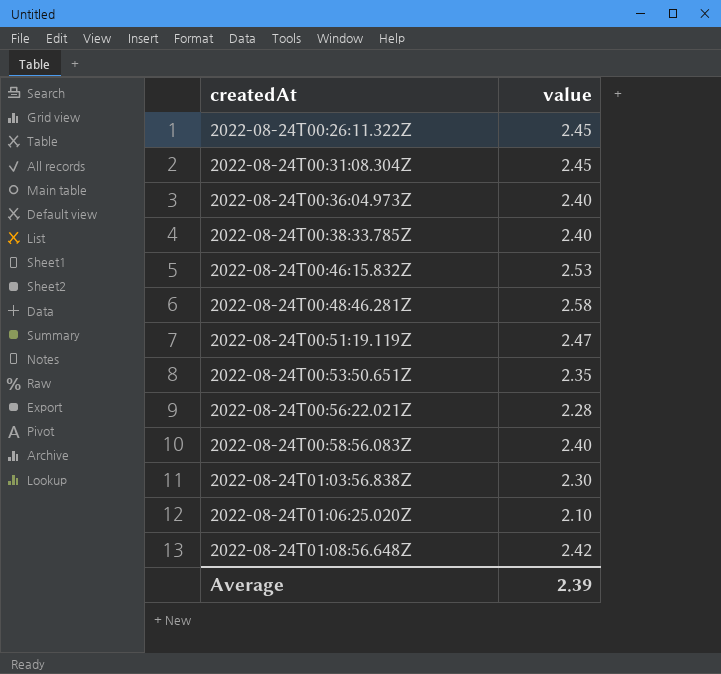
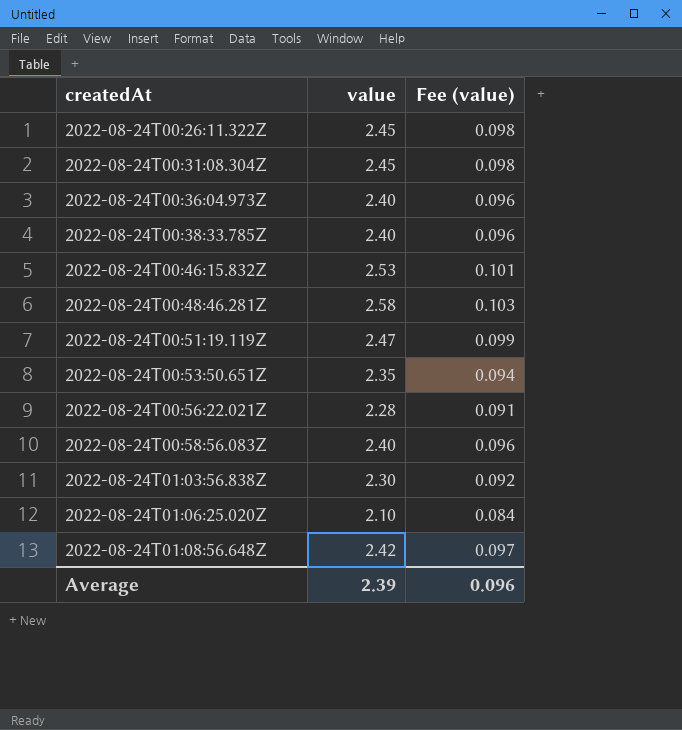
column Fee (value) | formula: none -> [value] * 0.04

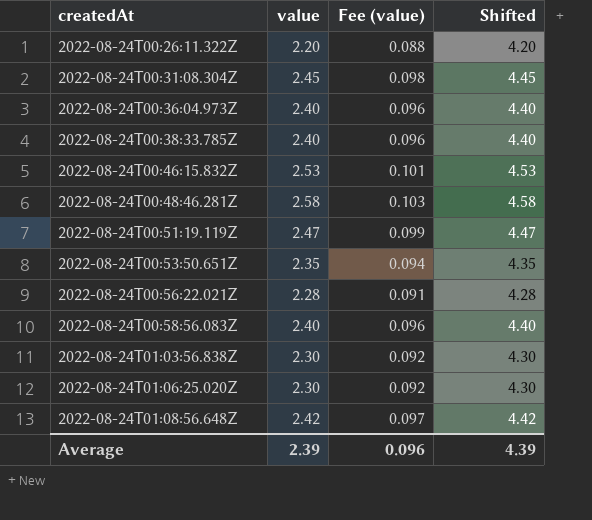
column Shifted | formula: none -> [value] + 2
2022-08-24T00:26:11.322Z | value: 2.45 -> 2.20
2022-08-24T00:26:11.322Z | Fee (value): 0.098 -> 0.088
2022-08-24T01:06:25.020Z | value: 2.10 -> 2.30
2022-08-24T01:06:25.020Z | Fee (value): 0.084 -> 0.092

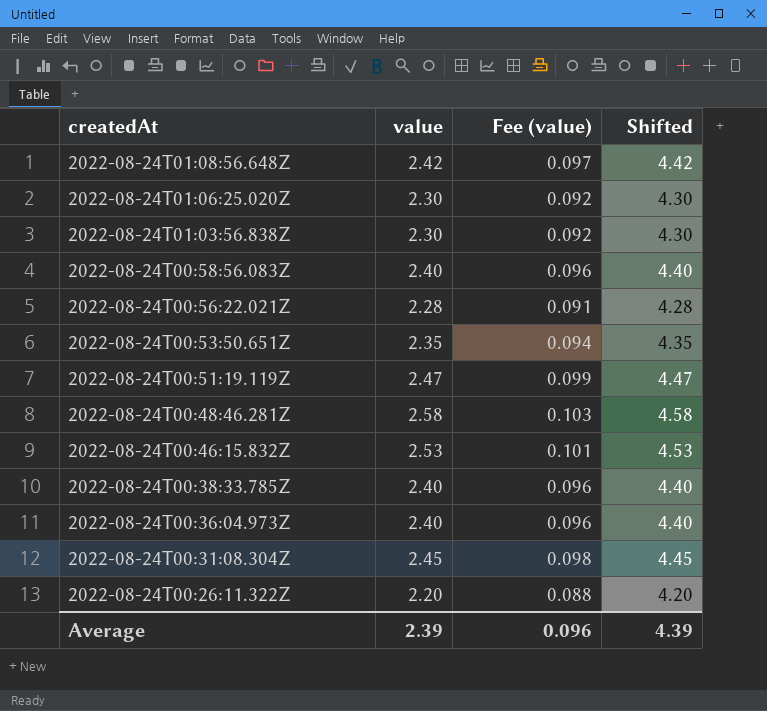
row order: createdAt ascending -> createdAt descending

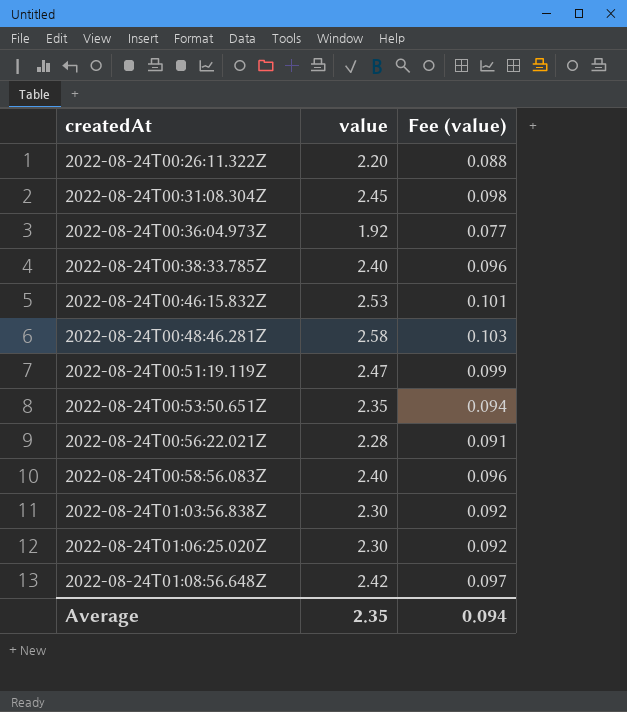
row order: createdAt descending -> createdAt ascending
column Shifted | formula: [value] + 2 -> none
2022-08-24T00:36:04.973Z | value: 2.40 -> 1.92
2022-08-24T00:36:04.973Z | Fee (value): 0.096 -> 0.077
Average | value: 2.39 -> 2.35
Average | Fee (value): 0.096 -> 0.094

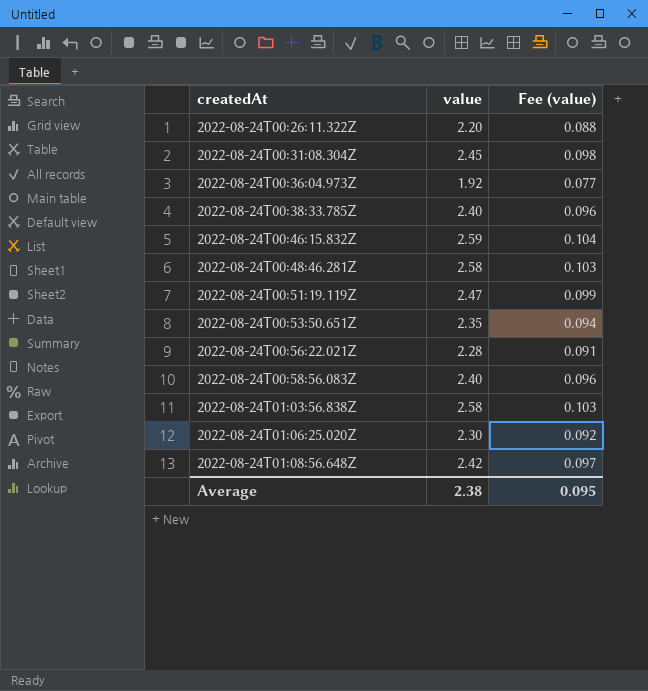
2022-08-24T00:46:15.832Z | value: 2.53 -> 2.59
2022-08-24T00:46:15.832Z | Fee (value): 0.101 -> 0.104
2022-08-24T01:03:56.838Z | value: 2.30 -> 2.58
2022-08-24T01:03:56.838Z | Fee (value): 0.092 -> 0.103
Average | value: 2.35 -> 2.38
Average | Fee (value): 0.094 -> 0.095

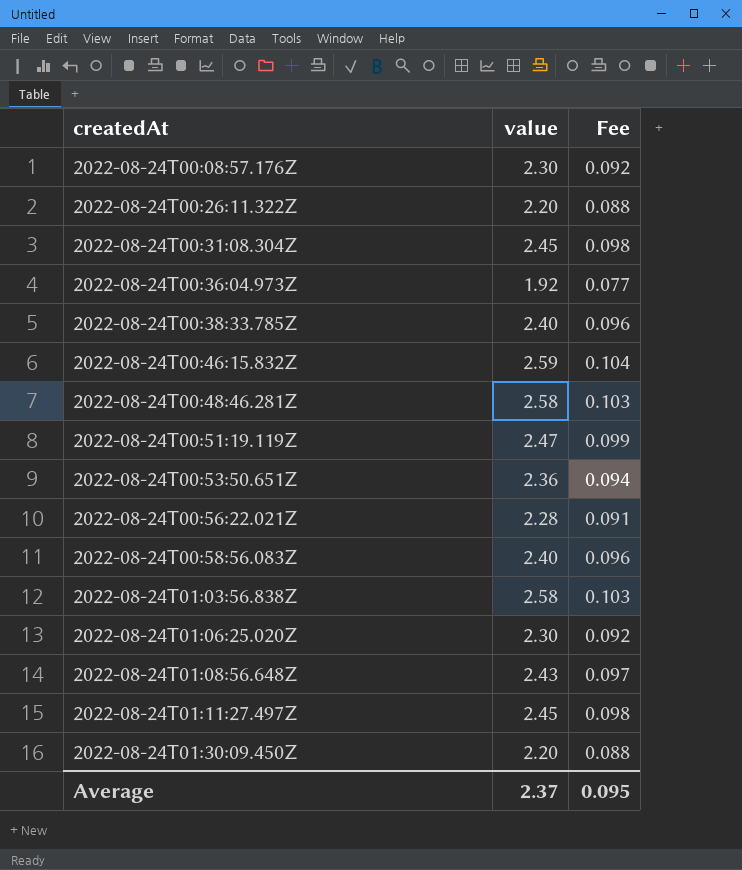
column name: Fee (value) -> Fee
row 2022-08-24T00:08:57.176Z: none -> 2.30 | 0.092
2022-08-24T00:53:50.651Z | value: 2.35 -> 2.36
2022-08-24T01:08:56.648Z | value: 2.42 -> 2.43
row 2022-08-24T01:11:27.497Z: none -> 2.45 | 0.098
row 2022-08-24T01:30:09.450Z: none -> 2.20 | 0.088
Average | value: 2.38 -> 2.37

